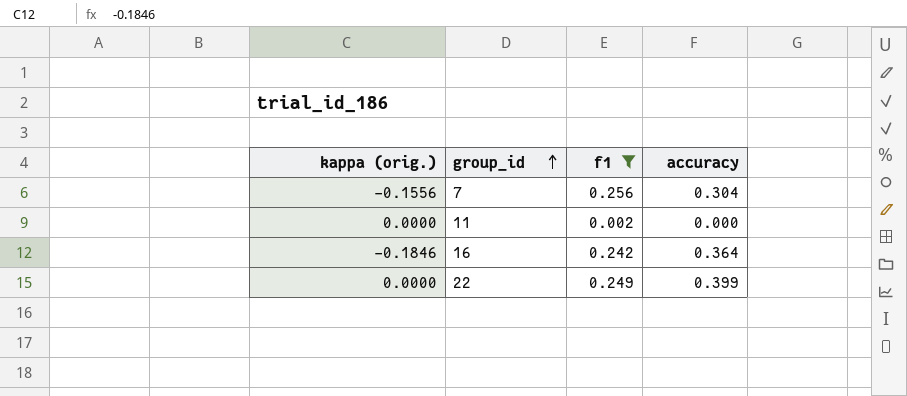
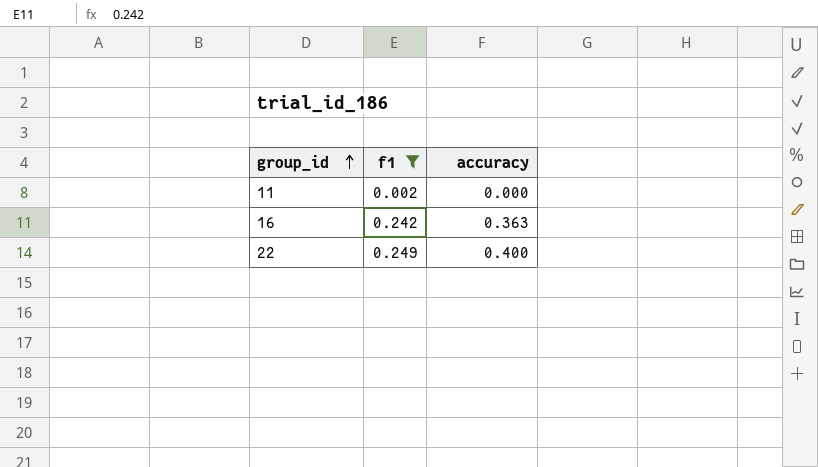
column kappa (orig.) | position: 1 -> none
row 7: -0.1556 | 0.256 | 0.304 -> none
16 | accuracy: 0.364 -> 0.363
22 | accuracy: 0.399 -> 0.400

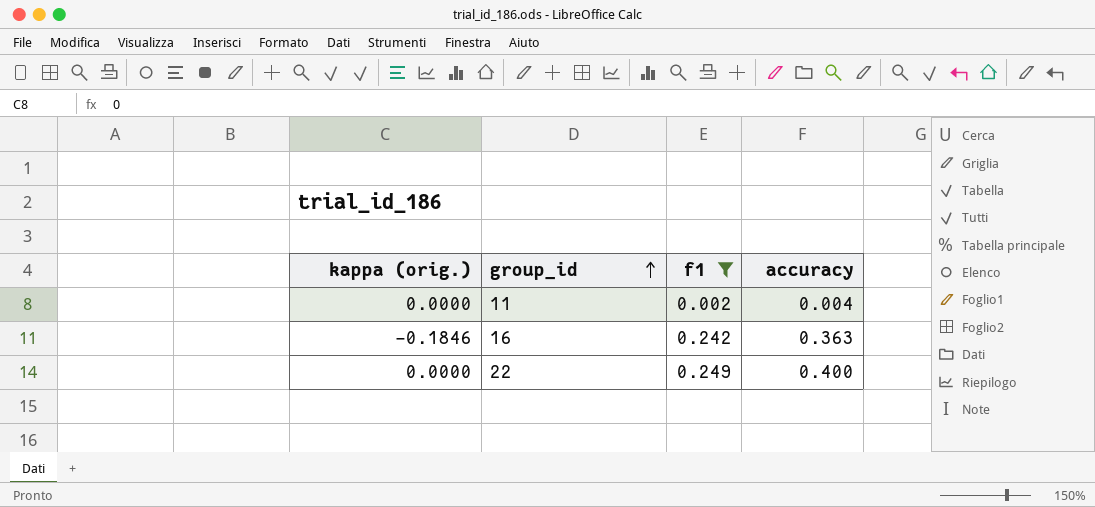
column kappa (orig.) | position: none -> 1
11 | accuracy: 0.000 -> 0.004

